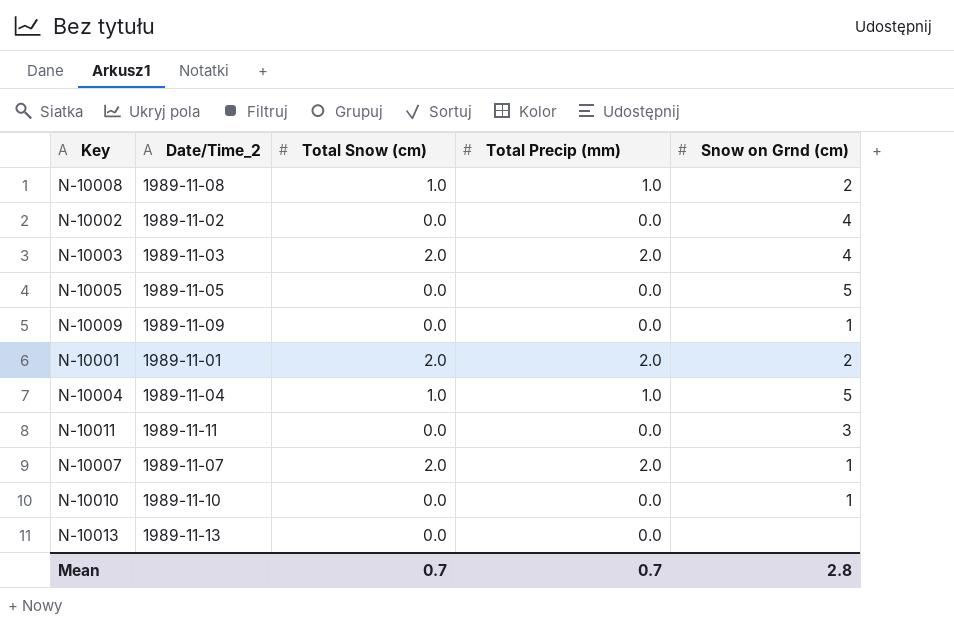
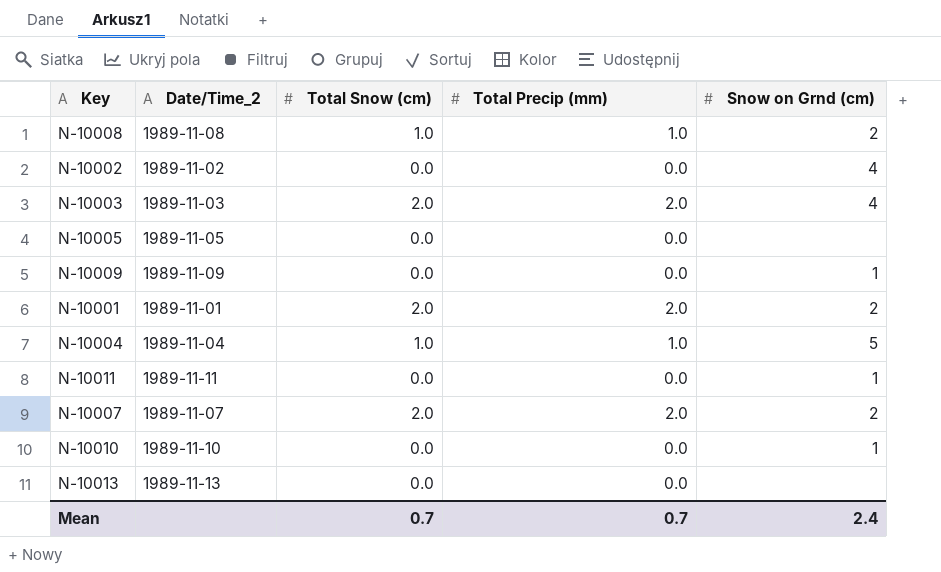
N-10005 | Snow on Grnd (cm): 5 -> none
N-10011 | Snow on Grnd (cm): 3 -> 1
N-10007 | Snow on Grnd (cm): 1 -> 2
Mean | Snow on Grnd (cm): 2.8 -> 2.4

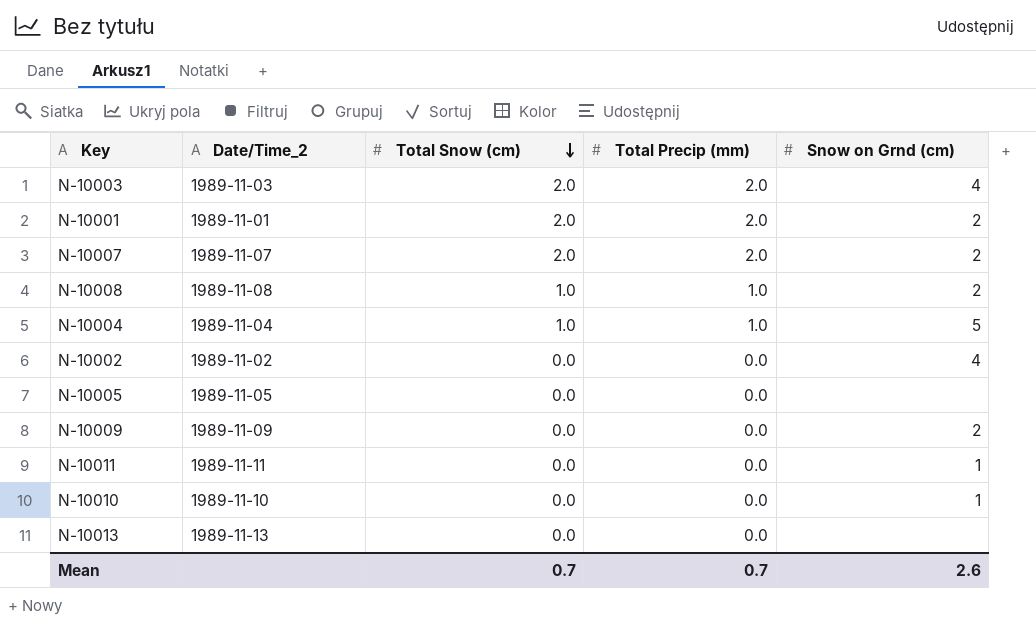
row order: none -> Total Snow (cm) descending
N-10009 | Snow on Grnd (cm): 1 -> 2
Mean | Snow on Grnd (cm): 2.4 -> 2.6

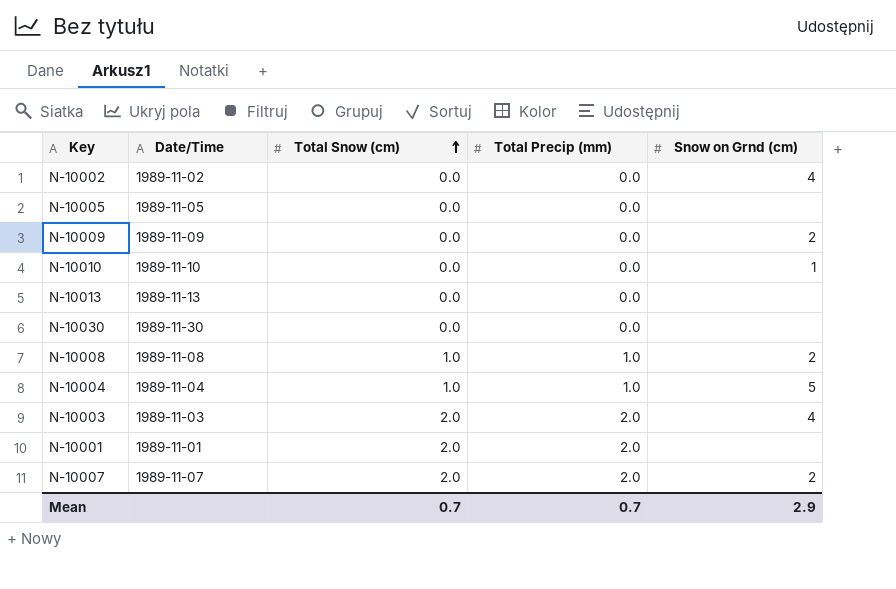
row order: Total Snow (cm) descending -> Total Snow (cm) ascending
column name: Date/Time_2 -> Date/Time
row N-10011: 1989-11-11 | 0.0 | 0.0 | 1 -> none
row N-10030: none -> 1989-11-30 | 0.0 | 0.0 | none
N-10001 | Snow on Grnd (cm): 2 -> none
Mean | Snow on Grnd (cm): 2.6 -> 2.9

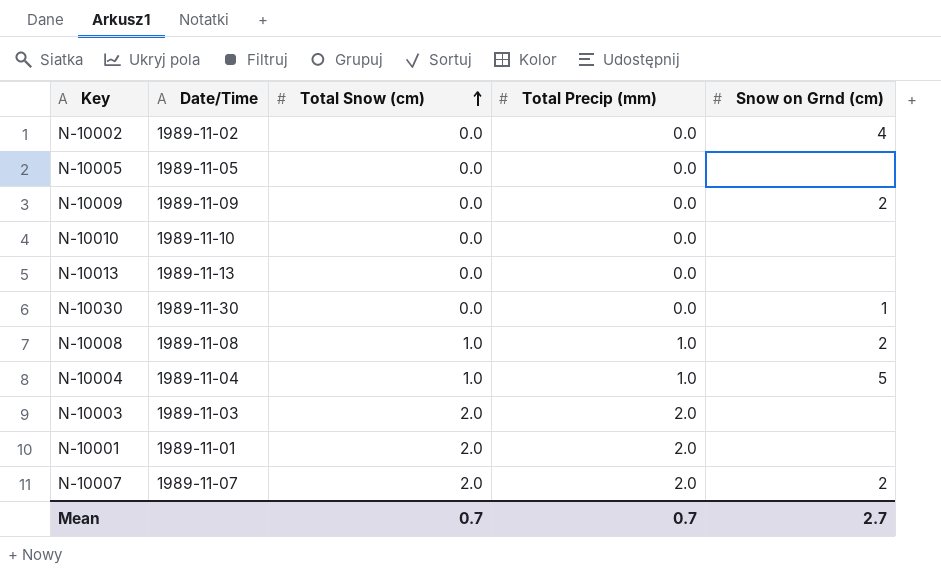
N-10010 | Snow on Grnd (cm): 1 -> none
N-10030 | Snow on Grnd (cm): none -> 1
N-10003 | Snow on Grnd (cm): 4 -> none
Mean | Snow on Grnd (cm): 2.9 -> 2.7

